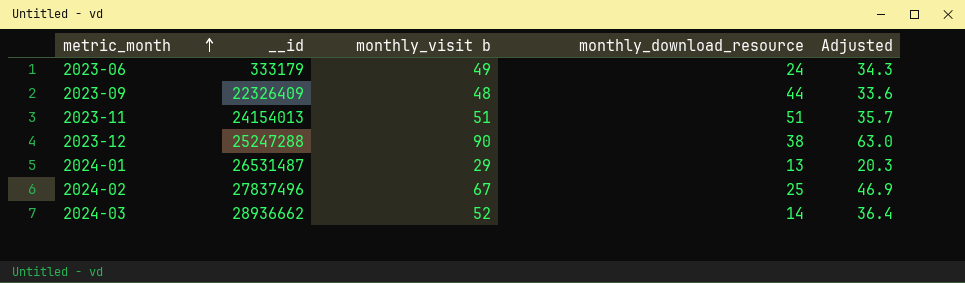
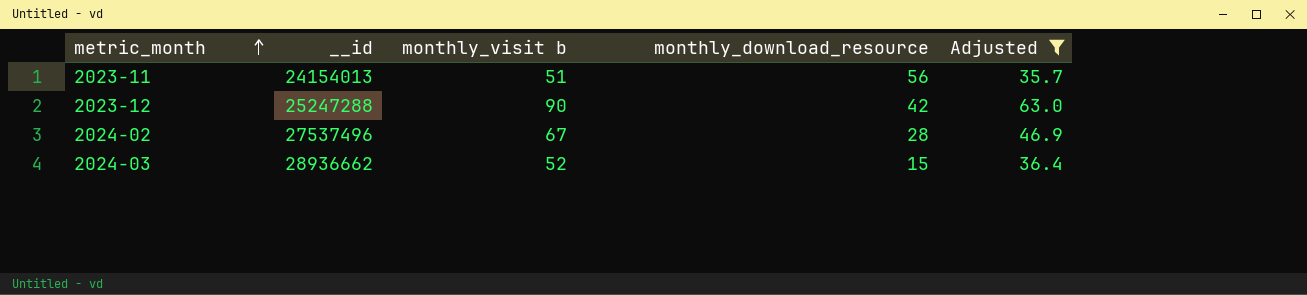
filter: none -> Adjusted >= 35.7
2023-11 | monthly_download_resource: 51 -> 56
2023-12 | monthly_download_resource: 38 -> 42
2024-02 | __id: 27837496 -> 27537496
2024-02 | monthly_download_resource: 25 -> 28
2024-03 | monthly_download_resource: 14 -> 15

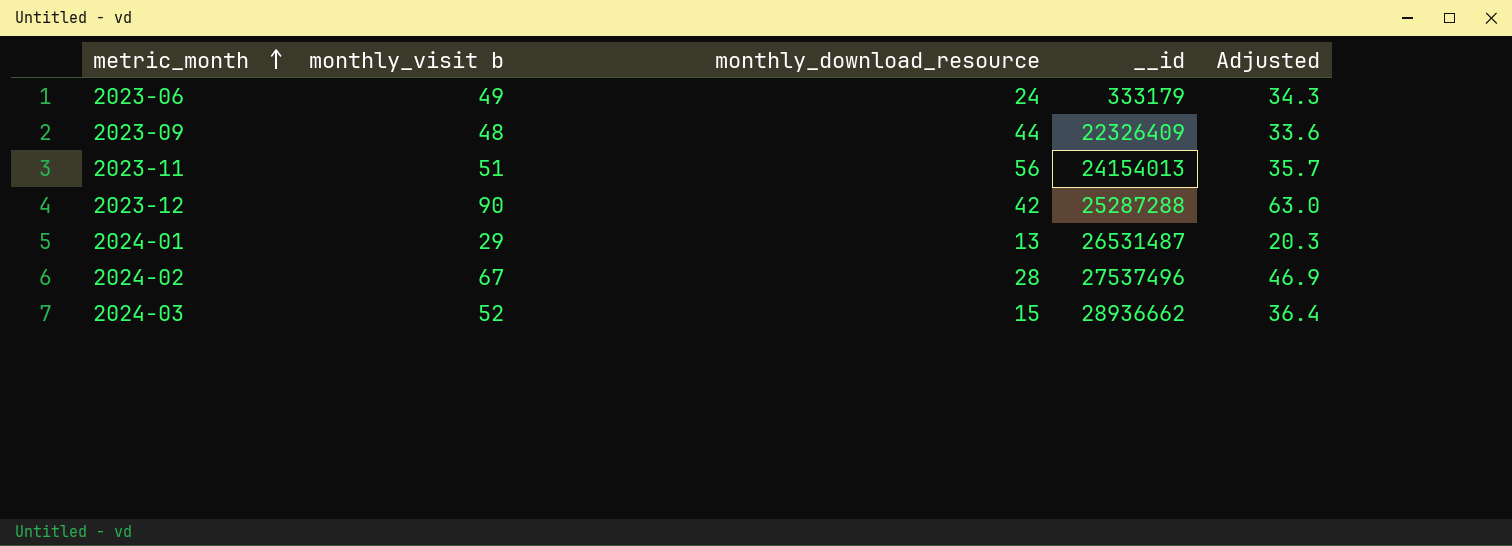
filter: Adjusted >= 35.7 -> none
column __id | position: 2 -> 4
2023-12 | __id: 25247288 -> 25287288

